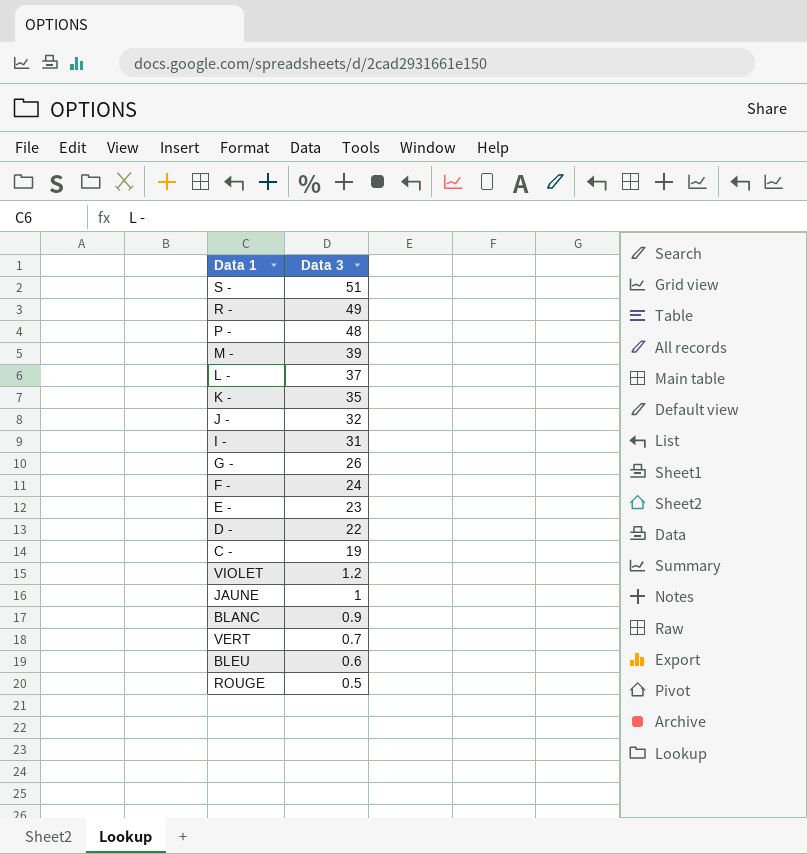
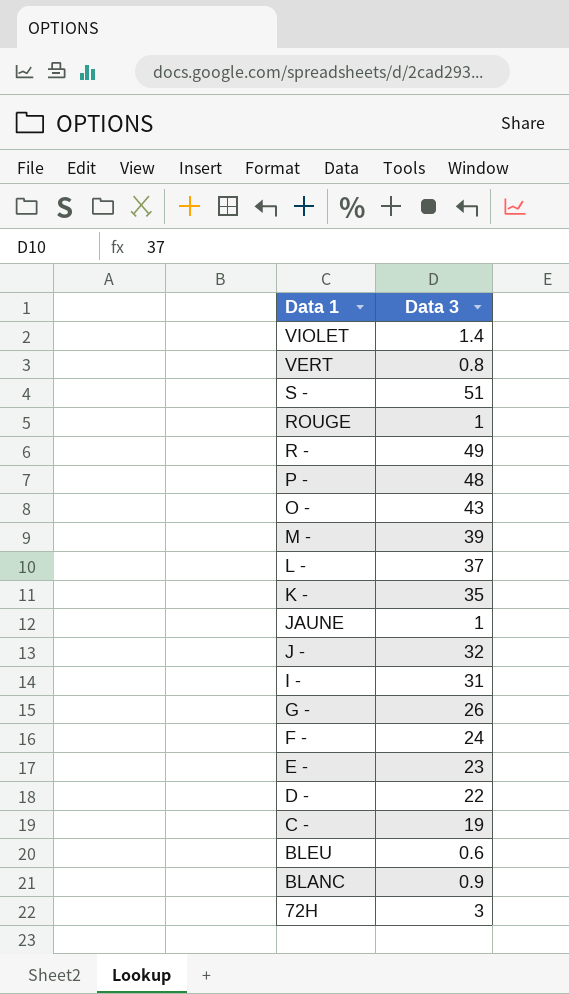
row order: Data 3 descending -> Data 1 descending
VIOLET | Data 3: 1.2 -> 1.4
VERT | Data 3: 0.7 -> 0.8
ROUGE | Data 3: 0.5 -> 1
row O -: none -> 43
row 72H: none -> 3

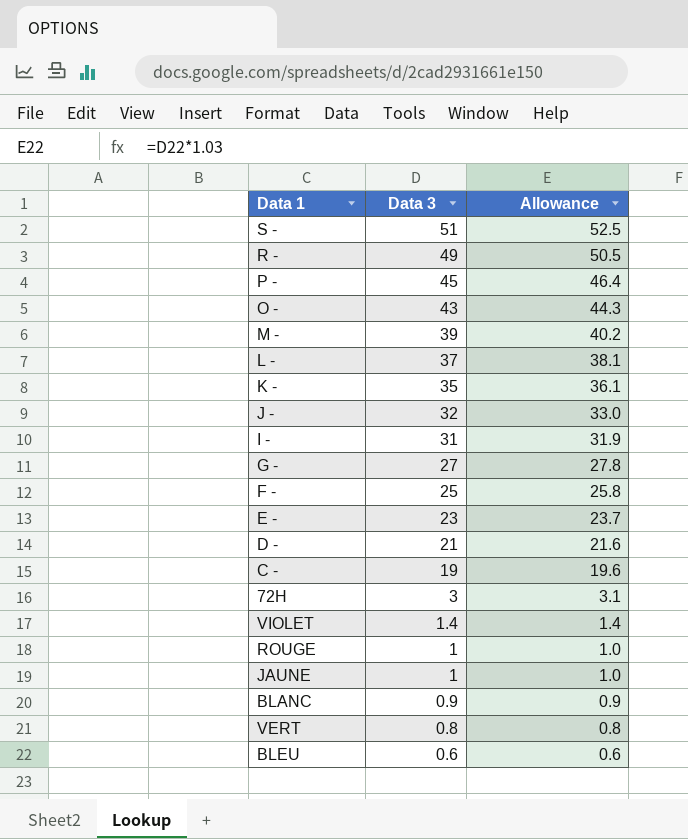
row order: Data 1 descending -> Data 3 descending
column Allowance | formula: none -> [Data 3] * 1.03
P - | Data 3: 48 -> 45
G - | Data 3: 26 -> 27
F - | Data 3: 24 -> 25
D - | Data 3: 22 -> 21

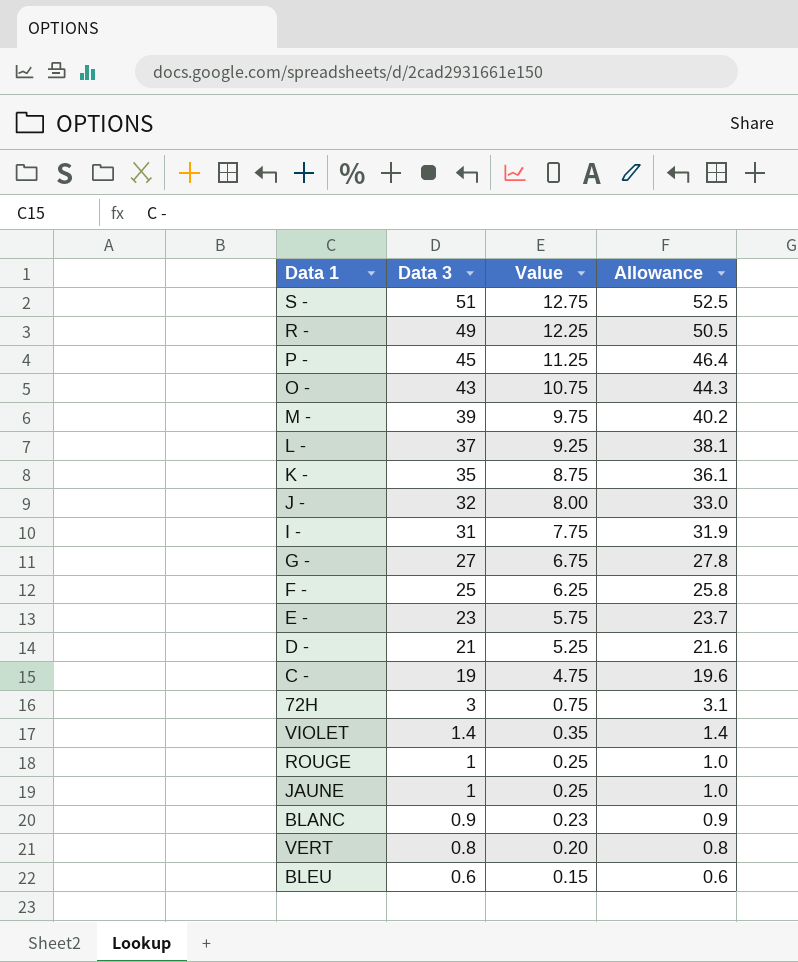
column Value | formula: none -> [Data 3] * 0.25

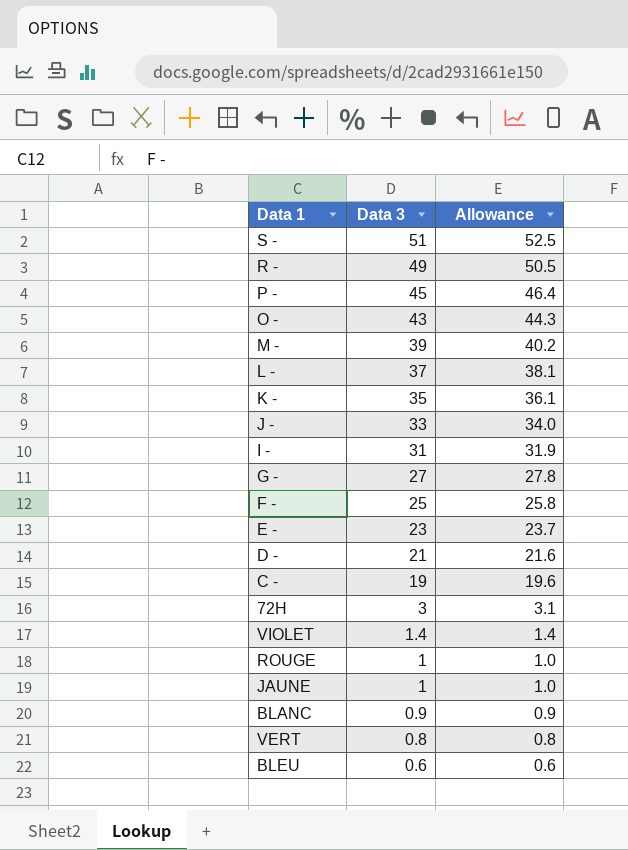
column Value | formula: [Data 3] * 0.25 -> none
J - | Data 3: 32 -> 33
J - | Allowance: 33.0 -> 34.0

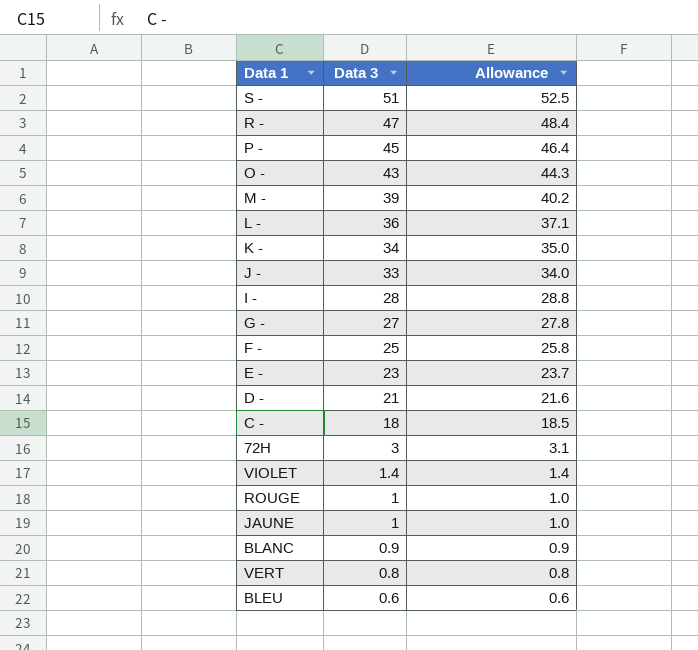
R - | Data 3: 49 -> 47
R - | Allowance: 50.5 -> 48.4
L - | Data 3: 37 -> 36
L - | Allowance: 38.1 -> 37.1
K - | Data 3: 35 -> 34
K - | Allowance: 36.1 -> 35.0
I - | Data 3: 31 -> 28
I - | Allowance: 31.9 -> 28.8
C - | Data 3: 19 -> 18
C - | Allowance: 19.6 -> 18.5

